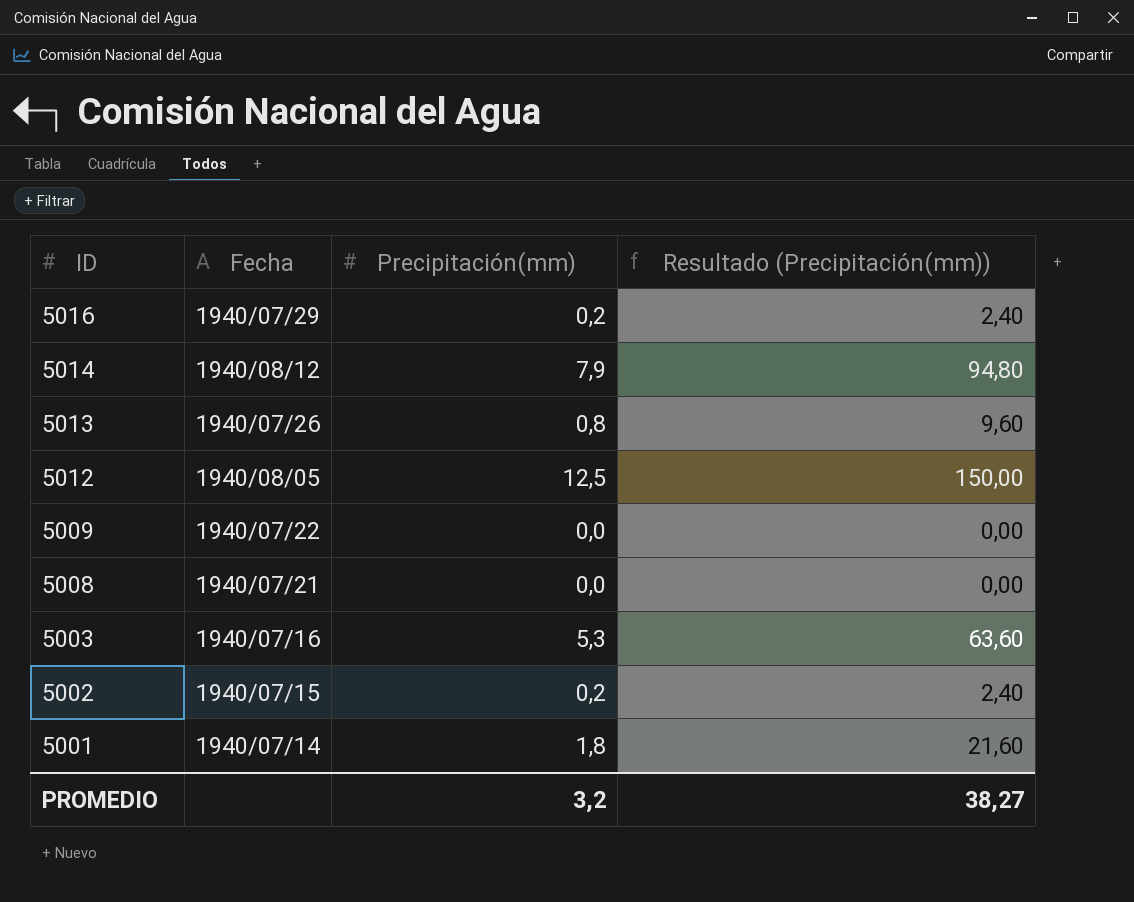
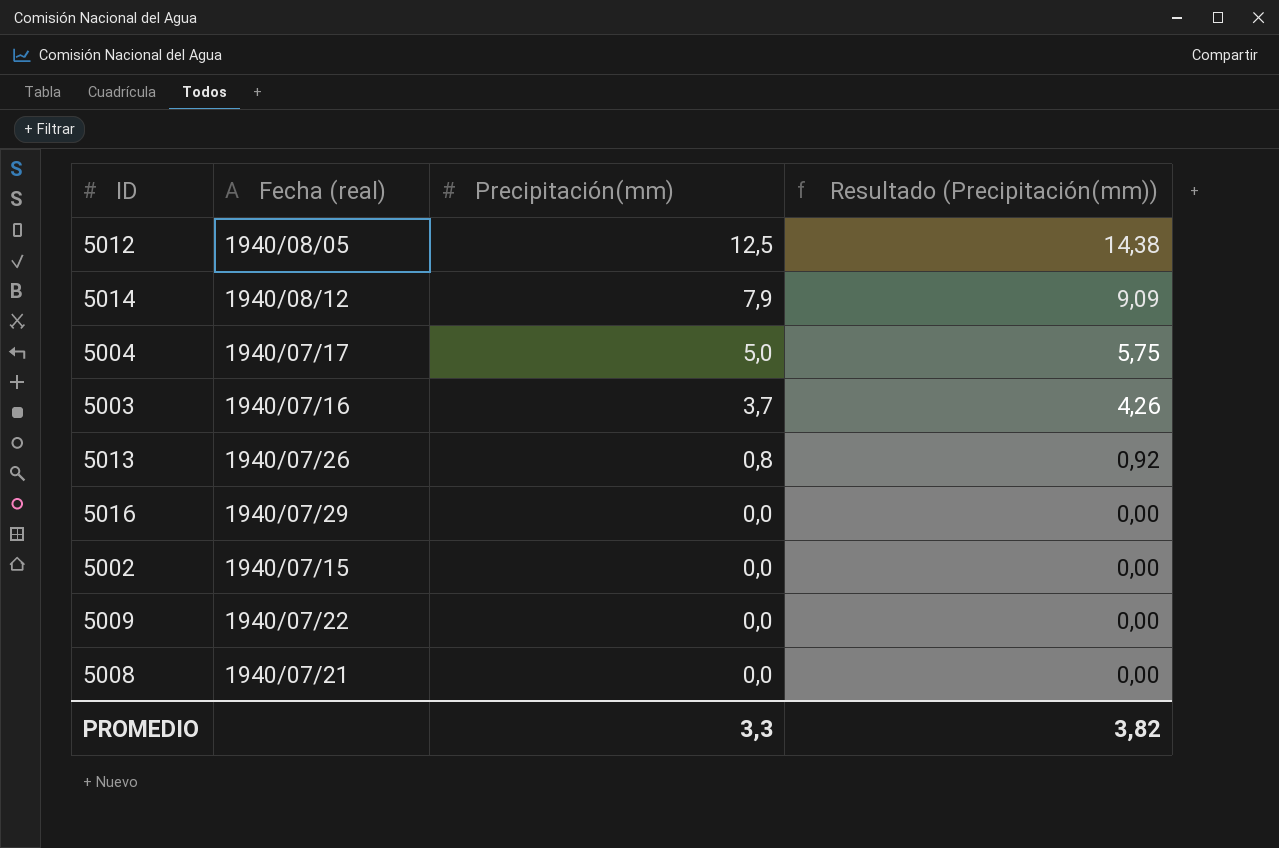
row order: ID descending -> Precipitación(mm) descending
column name: Fecha -> Fecha (real)
column Resultado (Precipitación(mm)) | formula: [Precipitación(mm)] * 12 -> [Precipitación(mm)] * 1,15
row 5001: 1940/07/14 | 1,8 | 21,60 -> none
row 5004: none -> 1940/07/17 | 5,0 | 5,75
5003 | Precipitación(mm): 5,3 -> 3,7
5016 | Precipitación(mm): 0,2 -> 0,0
5002 | Precipitación(mm): 0,2 -> 0,0
PROMEDIO | Precipitación(mm): 3,2 -> 3,3
PROMEDIO | Resultado (Precipitación(mm)): 38,27 -> 3,82

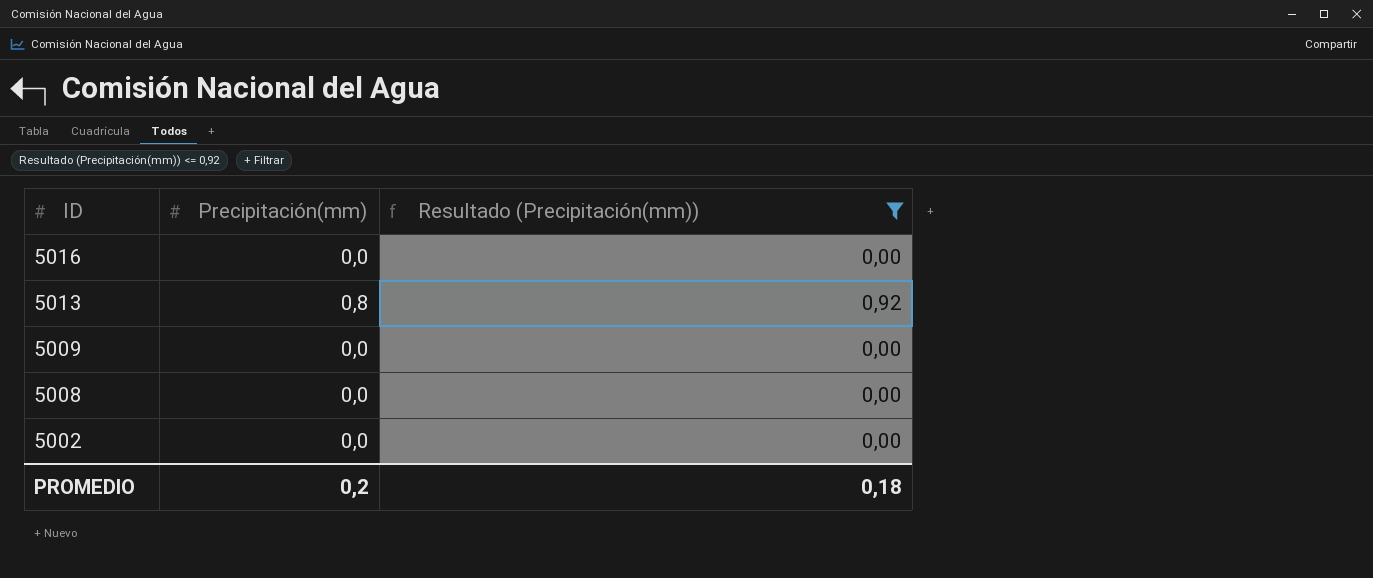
filter: none -> Resultado (Precipitación(mm)) <= 0,92
row order: Precipitación(mm) descending -> ID descending
column Fecha (real) | position: 2 -> none
PROMEDIO | Precipitación(mm): 3,3 -> 0,2
PROMEDIO | Resultado (Precipitación(mm)): 3,82 -> 0,18

